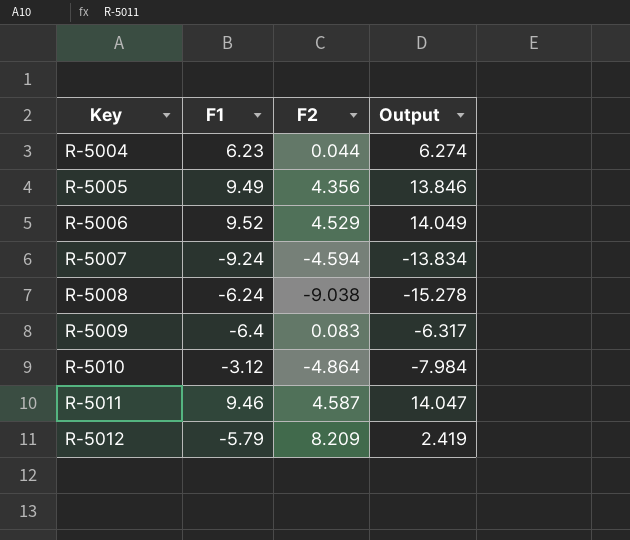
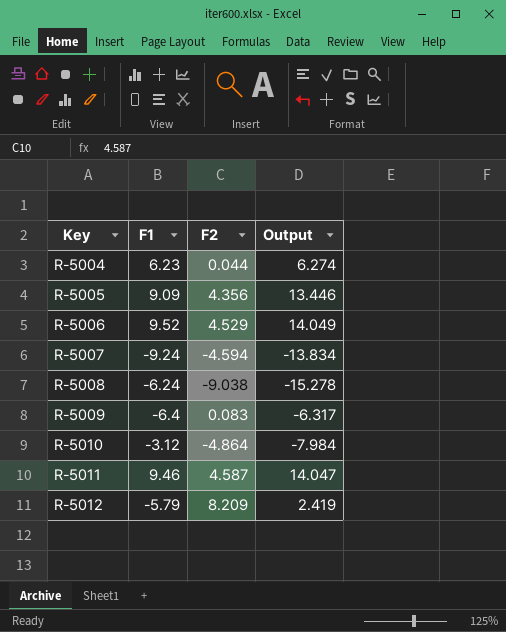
R-5005 | F1: 9.49 -> 9.09
R-5005 | Output: 13.846 -> 13.446

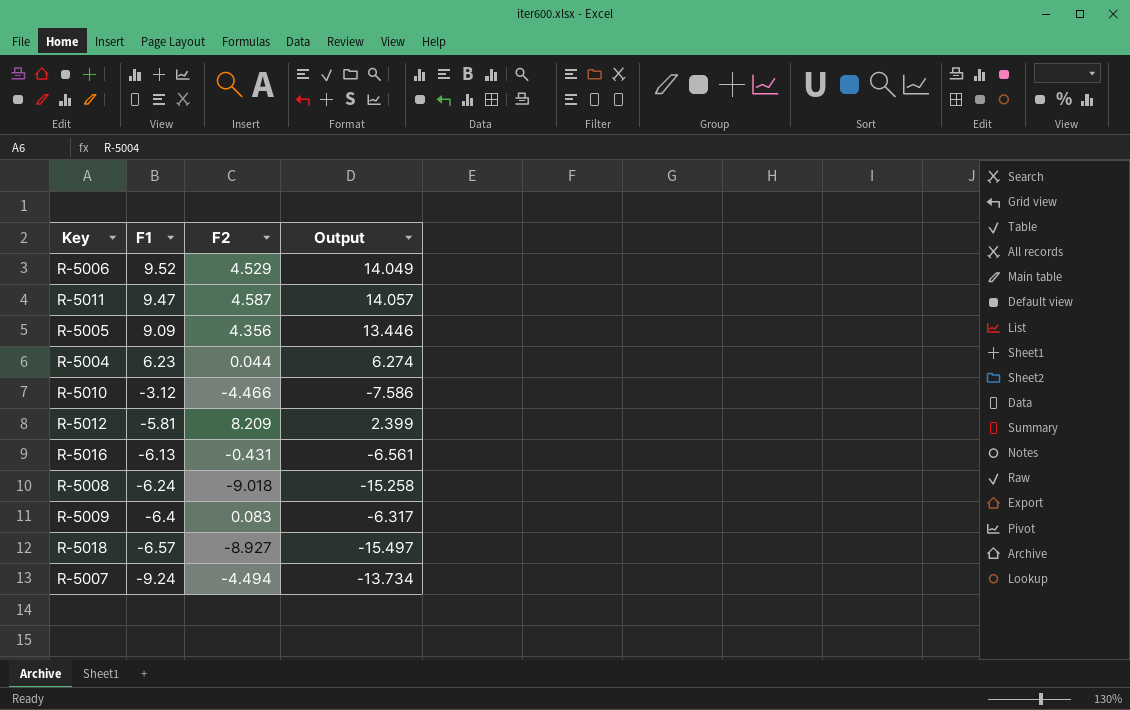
row order: Key ascending -> F1 descending
R-5011 | F1: 9.46 -> 9.47
R-5011 | Output: 14.047 -> 14.057
R-5010 | F2: -4.864 -> -4.466
R-5010 | Output: -7.984 -> -7.586
R-5012 | F1: -5.79 -> -5.81
R-5012 | Output: 2.419 -> 2.399
row R-5016: none -> -6.13 | -0.431 | -6.561
R-5008 | F2: -9.038 -> -9.018
R-5008 | Output: -15.278 -> -15.258
row R-5018: none -> -6.57 | -8.927 | -15.497
R-5007 | F2: -4.594 -> -4.494
R-5007 | Output: -13.834 -> -13.734

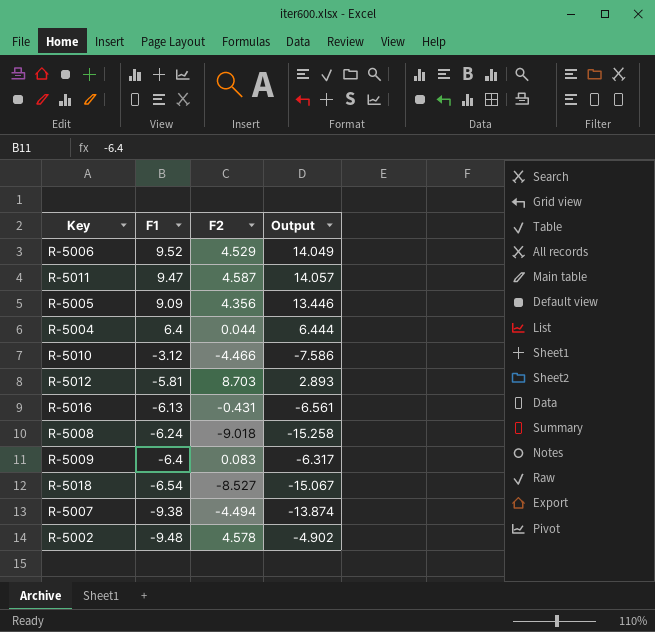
R-5004 | F1: 6.23 -> 6.4
R-5004 | Output: 6.274 -> 6.444
R-5012 | F2: 8.209 -> 8.703
R-5012 | Output: 2.399 -> 2.893
R-5018 | F1: -6.57 -> -6.54
R-5018 | F2: -8.927 -> -8.527
R-5018 | Output: -15.497 -> -15.067
R-5007 | F1: -9.24 -> -9.38
R-5007 | Output: -13.734 -> -13.874
row R-5002: none -> -9.48 | 4.578 | -4.902

